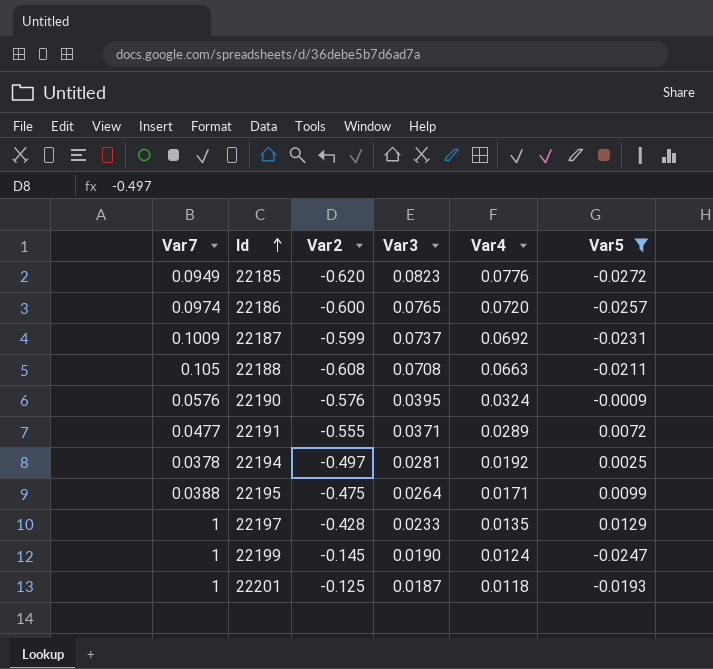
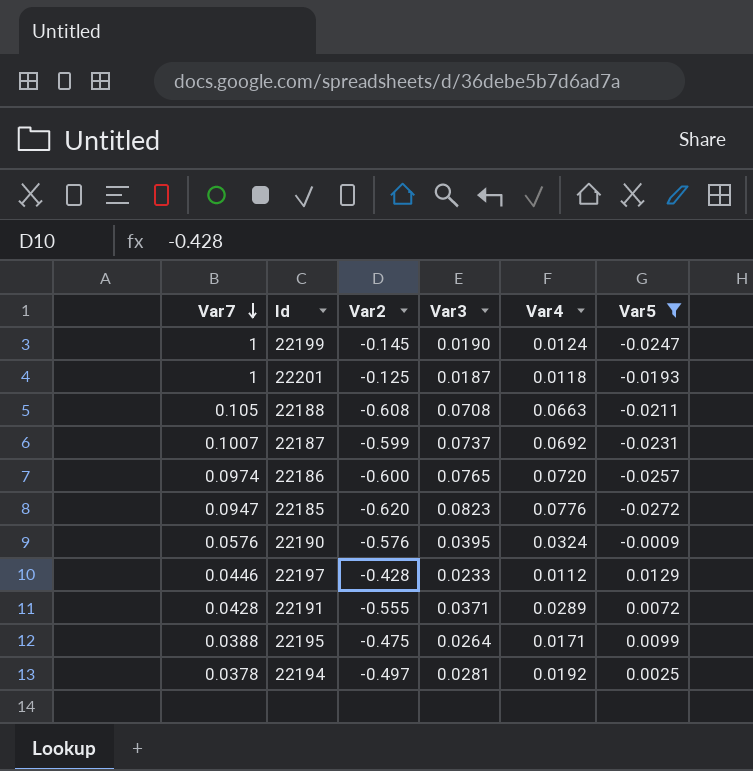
row order: Id ascending -> Var7 descending
22187 | Var7: 0.1009 -> 0.1007
22185 | Var7: 0.0949 -> 0.0947
22197 | Var7: 1 -> 0.0446
22197 | Var4: 0.0135 -> 0.0112
22191 | Var7: 0.0477 -> 0.0428

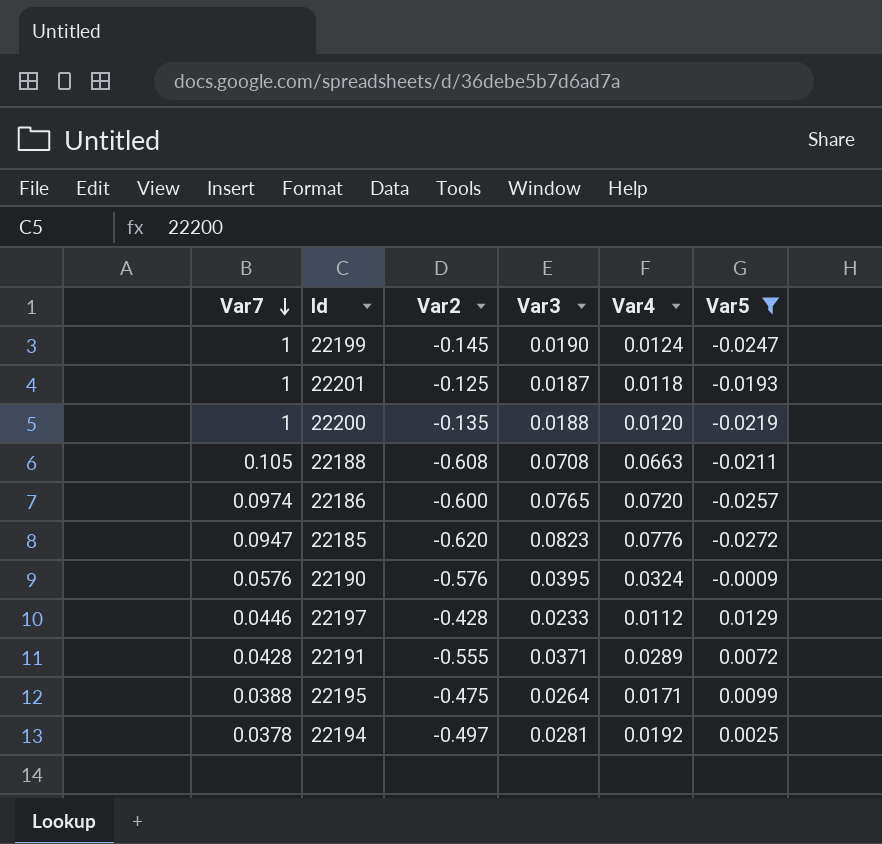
row 22187: 0.1007 | -0.599 | 0.0737 | 0.0692 | -0.0231 -> none
row 22200: none -> 1 | -0.135 | 0.0188 | 0.0120 | -0.0219

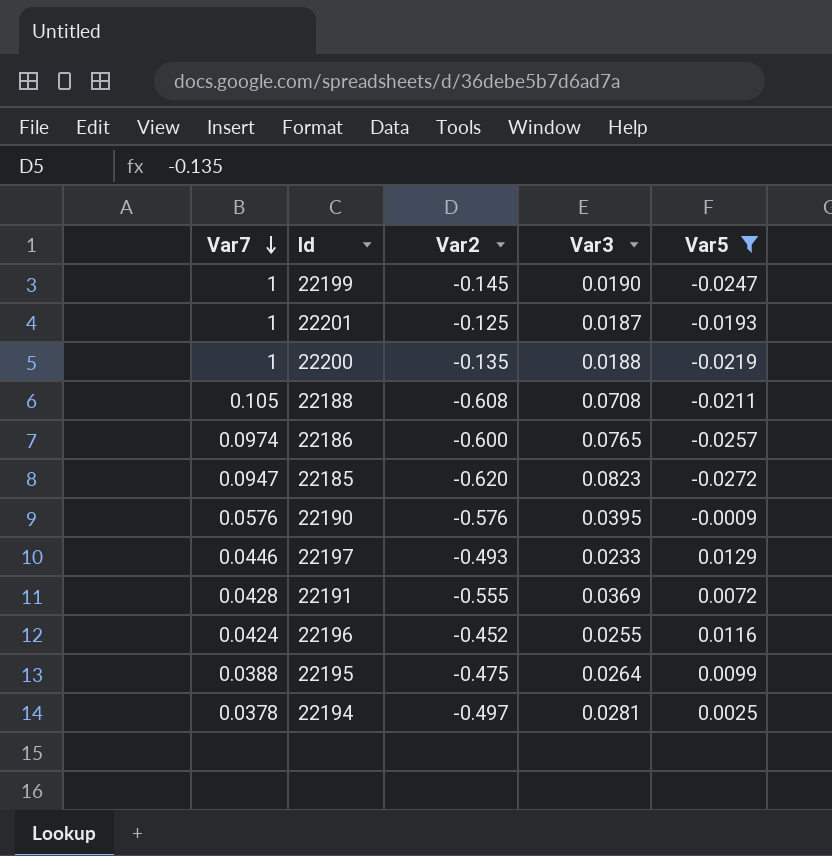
column Var4 | position: 5 -> none
22197 | Var2: -0.428 -> -0.493
22191 | Var3: 0.0371 -> 0.0369
row 22196: none -> 0.0424 | -0.452 | 0.0255 | 0.0116

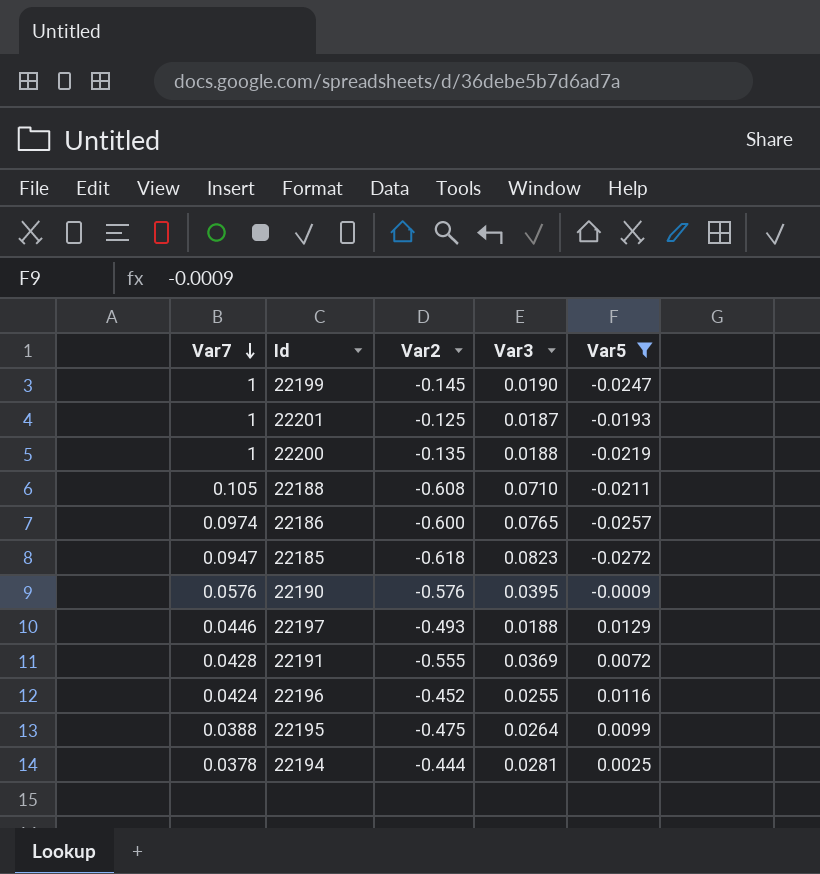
22188 | Var3: 0.0708 -> 0.0710
22185 | Var2: -0.620 -> -0.618
22197 | Var3: 0.0233 -> 0.0188
22194 | Var2: -0.497 -> -0.444

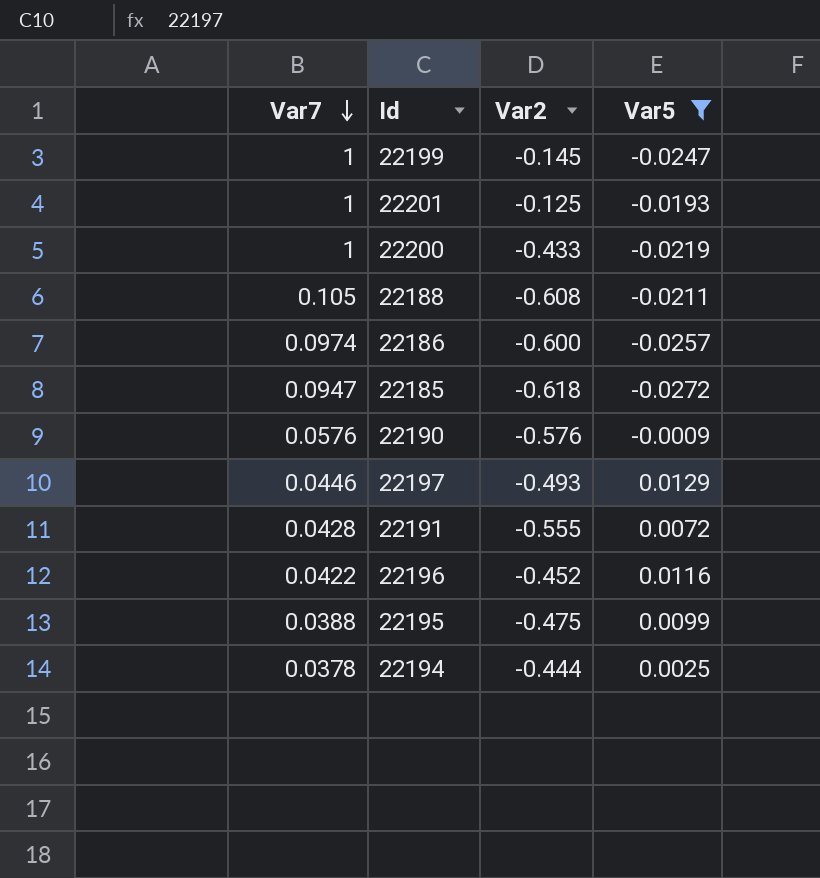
column Var3 | position: 4 -> none
22200 | Var2: -0.135 -> -0.433
22196 | Var7: 0.0424 -> 0.0422

